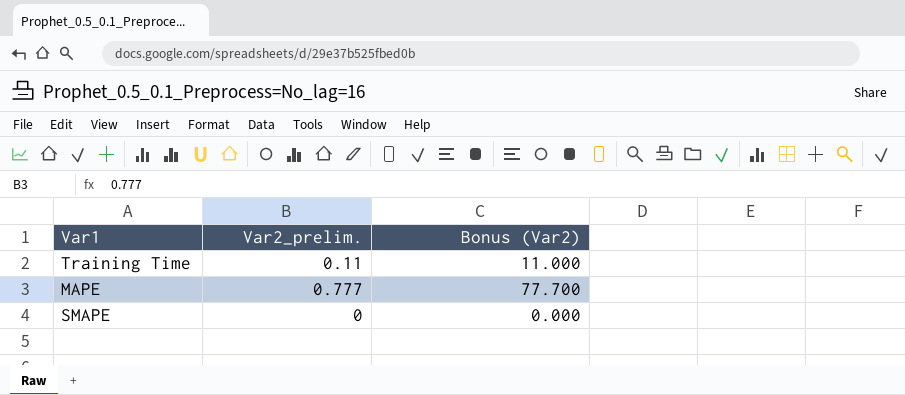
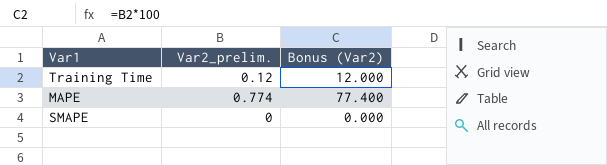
Training Time | Var2_prelim.: 0.11 -> 0.12
Training Time | Bonus (Var2): 11.000 -> 12.000
MAPE | Var2_prelim.: 0.777 -> 0.774
MAPE | Bonus (Var2): 77.700 -> 77.400

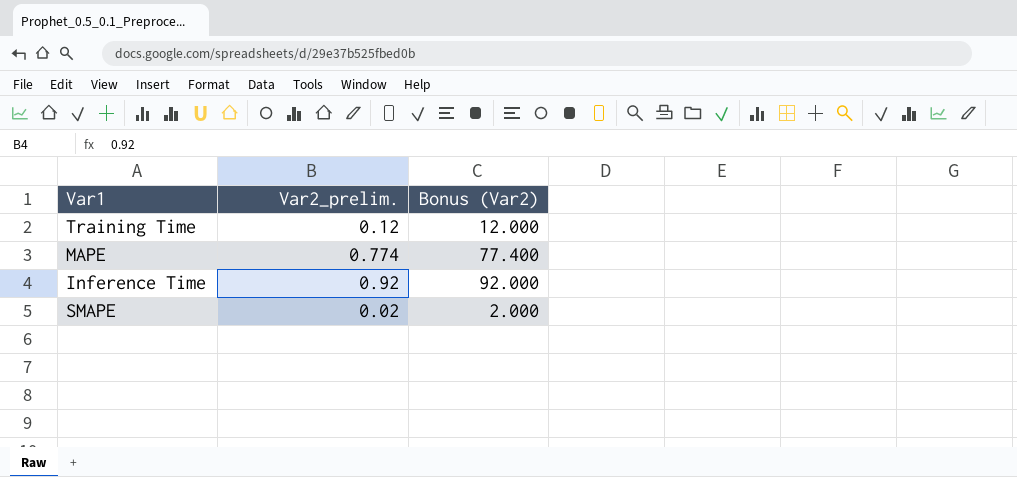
row Inference Time: none -> 0.92 | 92.000
SMAPE | Var2_prelim.: 0 -> 0.02
SMAPE | Bonus (Var2): 0.000 -> 2.000

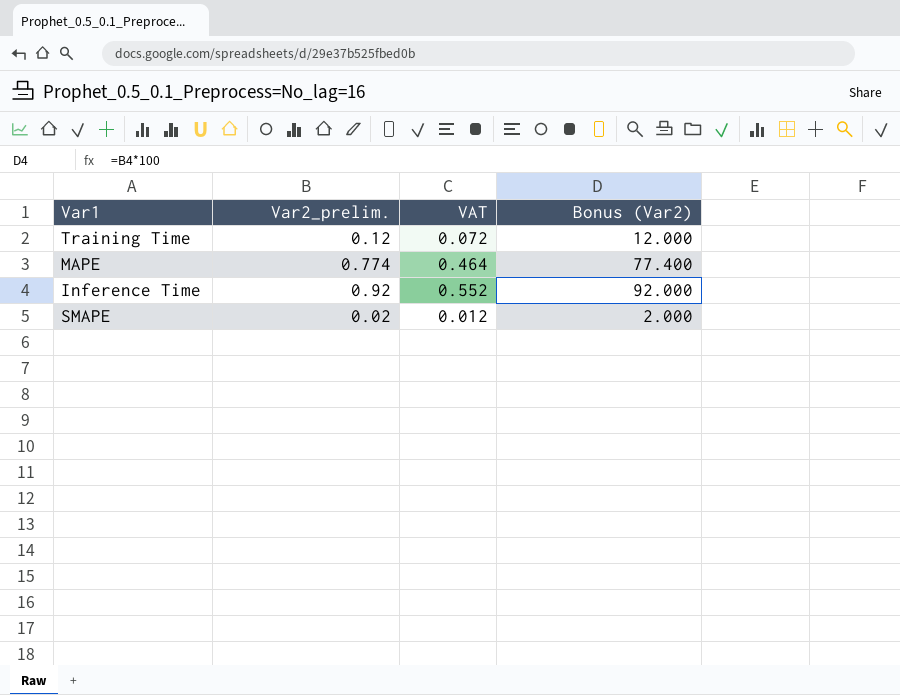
column VAT | formula: none -> [Var2_prelim.] * 0.6

